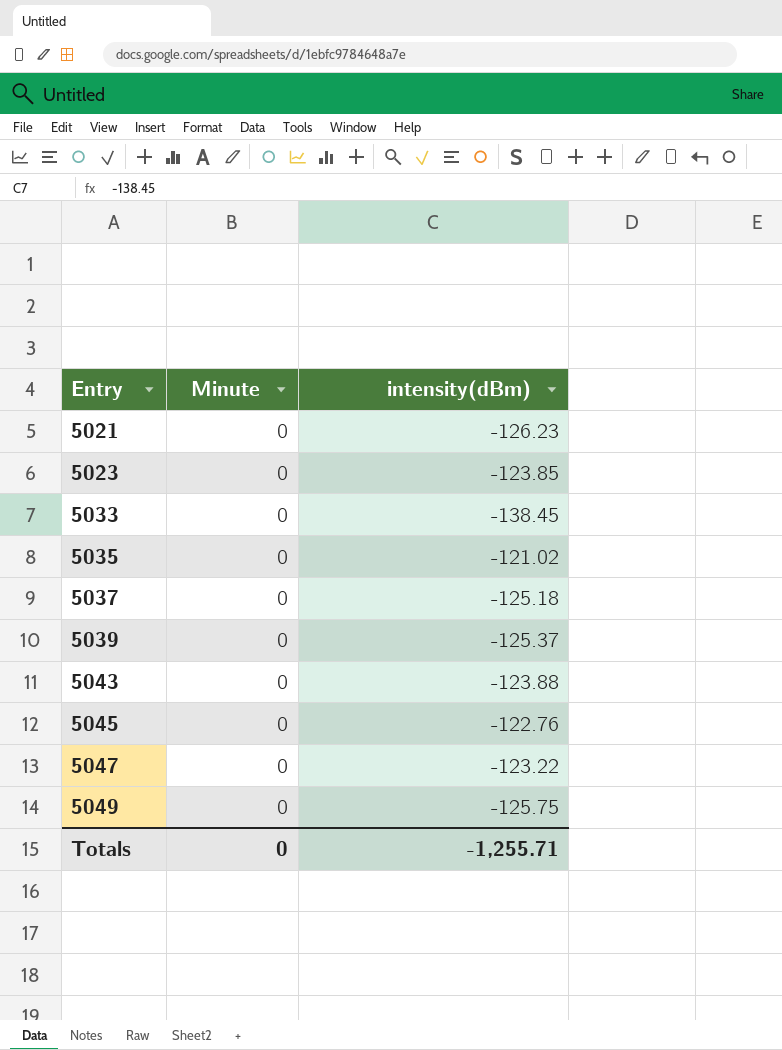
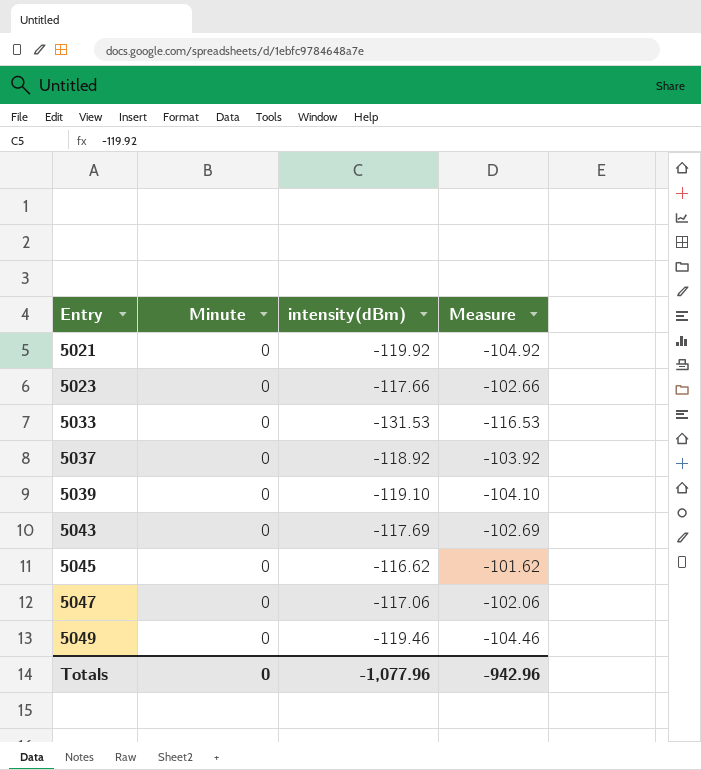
column Measure | formula: none -> [intensity(dBm)] + 15
row 5035: 0 | -121.02 -> none
5021 | intensity(dBm): -126.23 -> -119.92
5023 | intensity(dBm): -123.85 -> -117.66
5033 | intensity(dBm): -138.45 -> -131.53
5037 | intensity(dBm): -125.18 -> -118.92
5039 | intensity(dBm): -125.37 -> -119.10
5043 | intensity(dBm): -123.88 -> -117.69
5045 | intensity(dBm): -122.76 -> -116.62
5047 | intensity(dBm): -123.22 -> -117.06
5049 | intensity(dBm): -125.75 -> -119.46
Totals | intensity(dBm): -1,255.71 -> -1,077.96

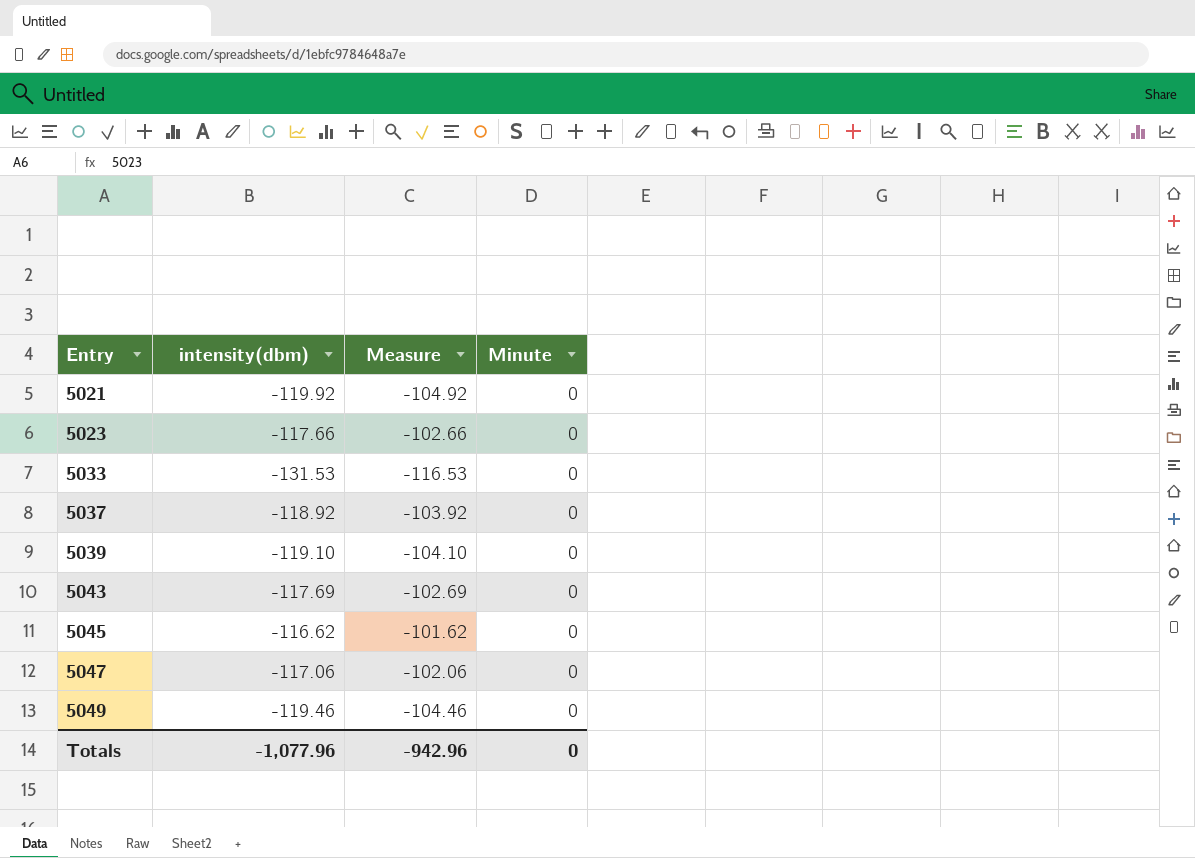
column name: intensity(dBm) -> intensity(dbm)
column Minute | position: 2 -> 4

